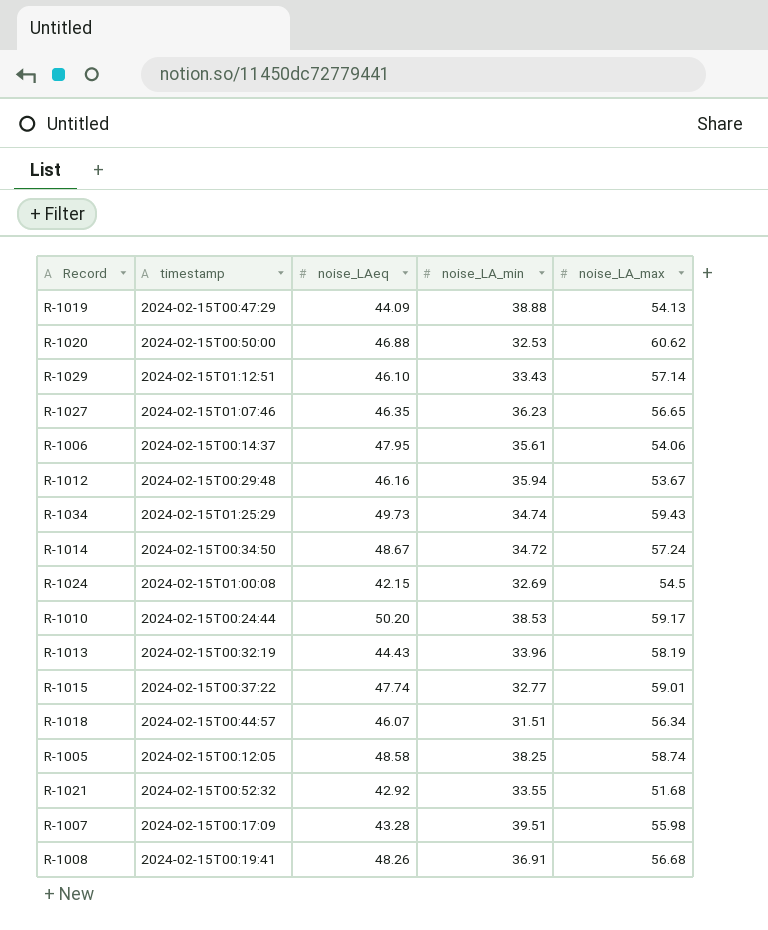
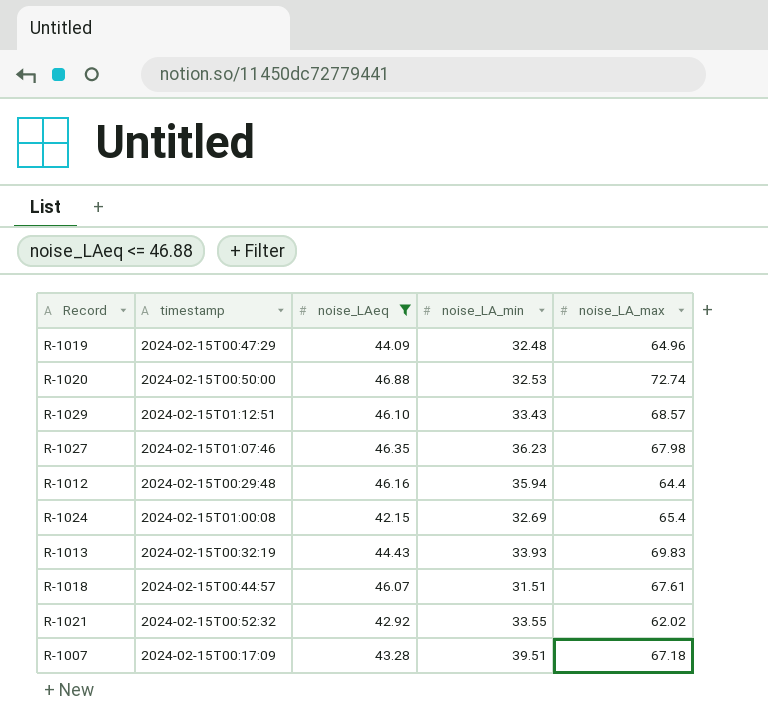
filter: none -> noise_LAeq <= 46.88
R-1019 | noise_LA_min: 38.88 -> 32.48
R-1019 | noise_LA_max: 54.13 -> 64.96
R-1020 | noise_LA_max: 60.62 -> 72.74
R-1029 | noise_LA_max: 57.14 -> 68.57
R-1027 | noise_LA_max: 56.65 -> 67.98
R-1012 | noise_LA_max: 53.67 -> 64.4
R-1024 | noise_LA_max: 54.5 -> 65.4
R-1013 | noise_LA_min: 33.96 -> 33.93
R-1013 | noise_LA_max: 58.19 -> 69.83
R-1018 | noise_LA_max: 56.34 -> 67.61
R-1021 | noise_LA_max: 51.68 -> 62.02
R-1007 | noise_LA_max: 55.98 -> 67.18

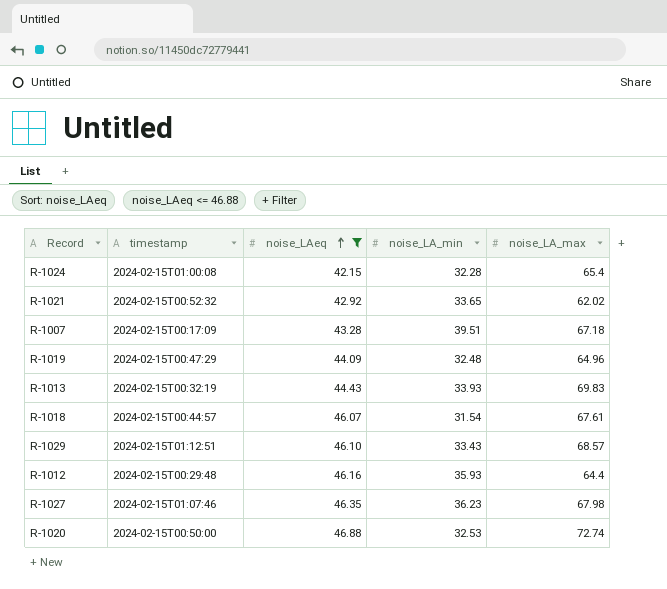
row order: none -> noise_LAeq ascending
R-1024 | noise_LA_min: 32.69 -> 32.28
R-1021 | noise_LA_min: 33.55 -> 33.65
R-1018 | noise_LA_min: 31.51 -> 31.54
R-1012 | noise_LA_min: 35.94 -> 35.93

